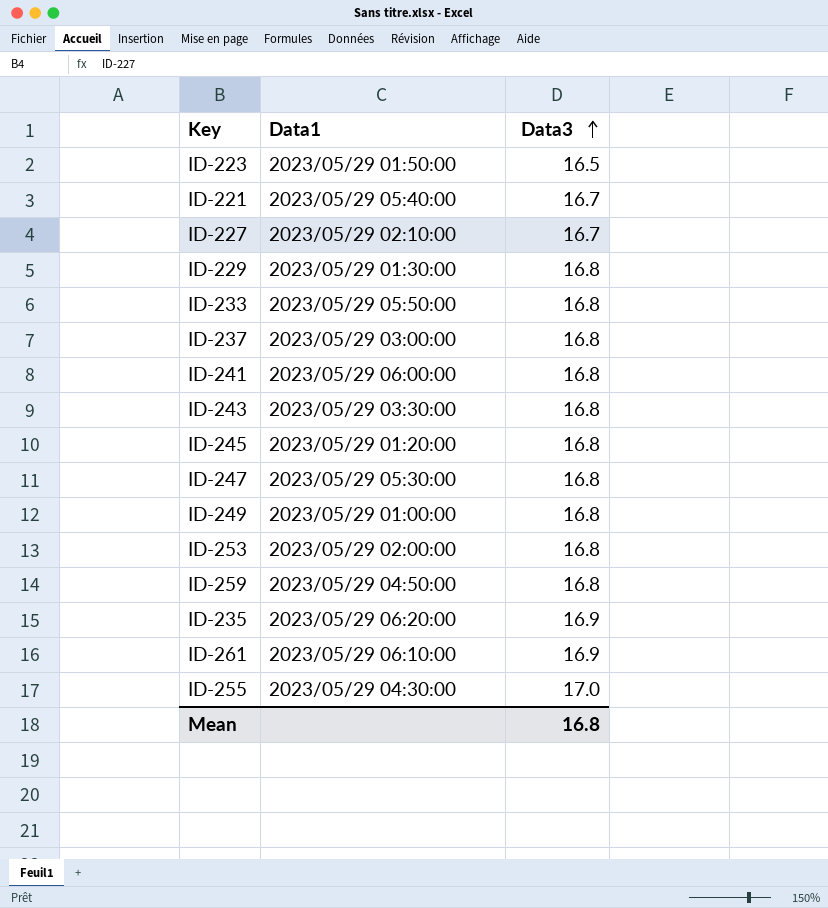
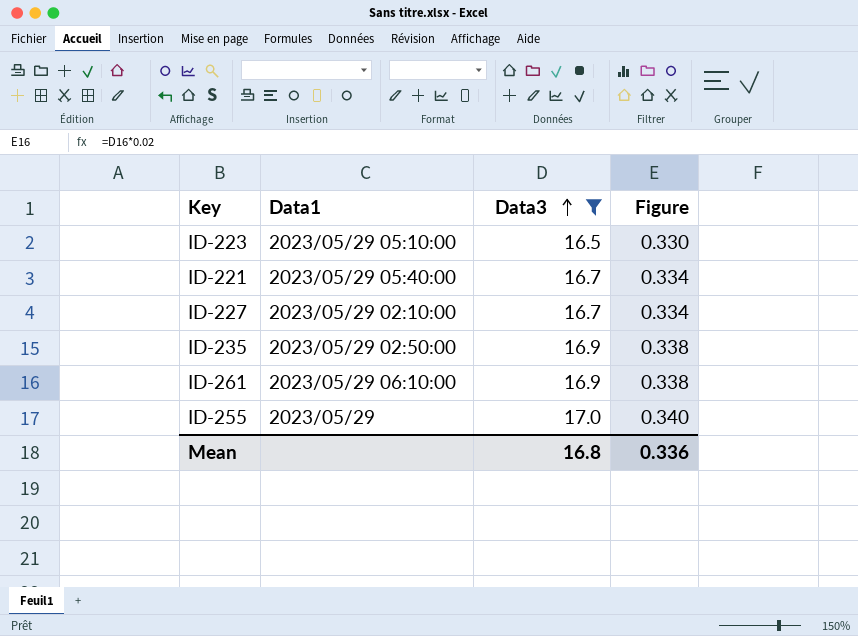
filter: none -> Data3 != 16.8
column Figure | formula: none -> [Data3] * 0.02
ID-223 | Data1: 2023/05/29 01:50:00 -> 2023/05/29 05:10:00
ID-235 | Data1: 2023/05/29 06:20:00 -> 2023/05/29 02:50:00
ID-255 | Data1: 2023/05/29 04:30:00 -> 2023/05/29

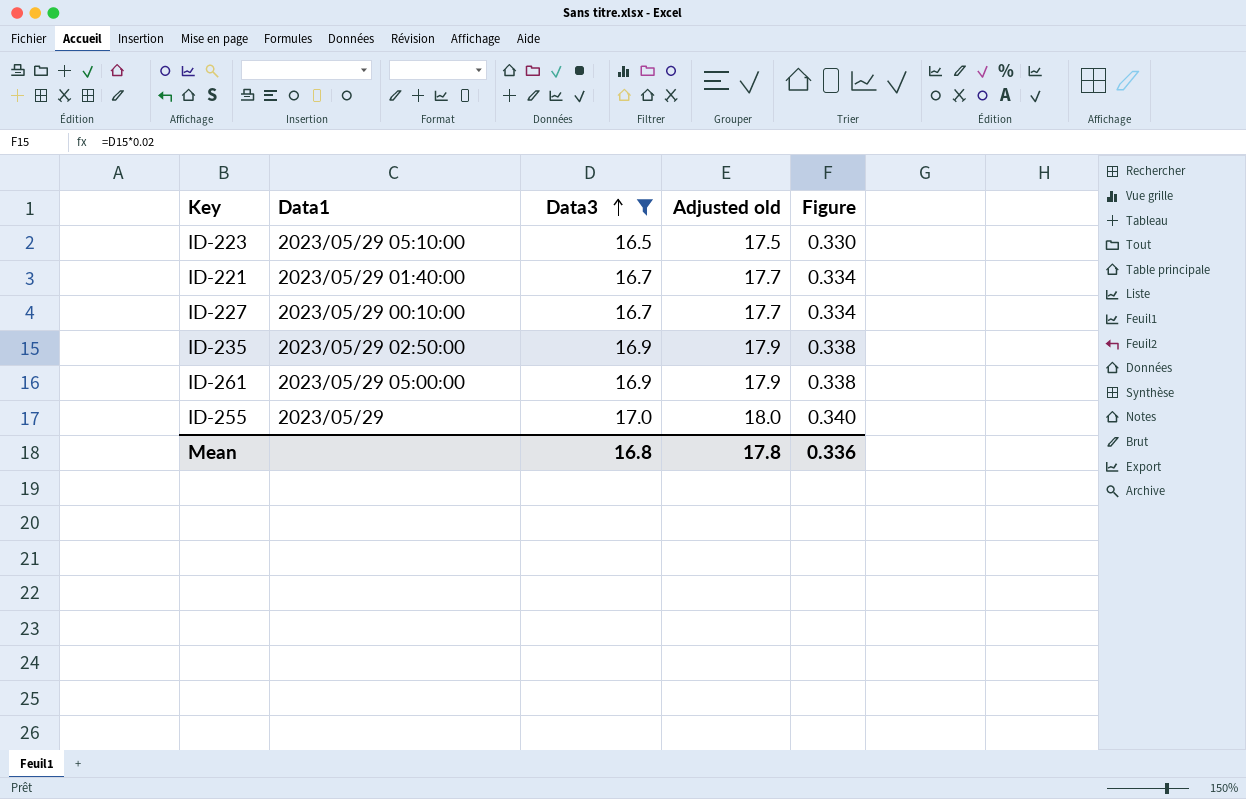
column Adjusted old | formula: none -> [Data3] + 1
ID-221 | Data1: 2023/05/29 05:40:00 -> 2023/05/29 01:40:00
ID-227 | Data1: 2023/05/29 02:10:00 -> 2023/05/29 00:10:00
ID-261 | Data1: 2023/05/29 06:10:00 -> 2023/05/29 05:00:00

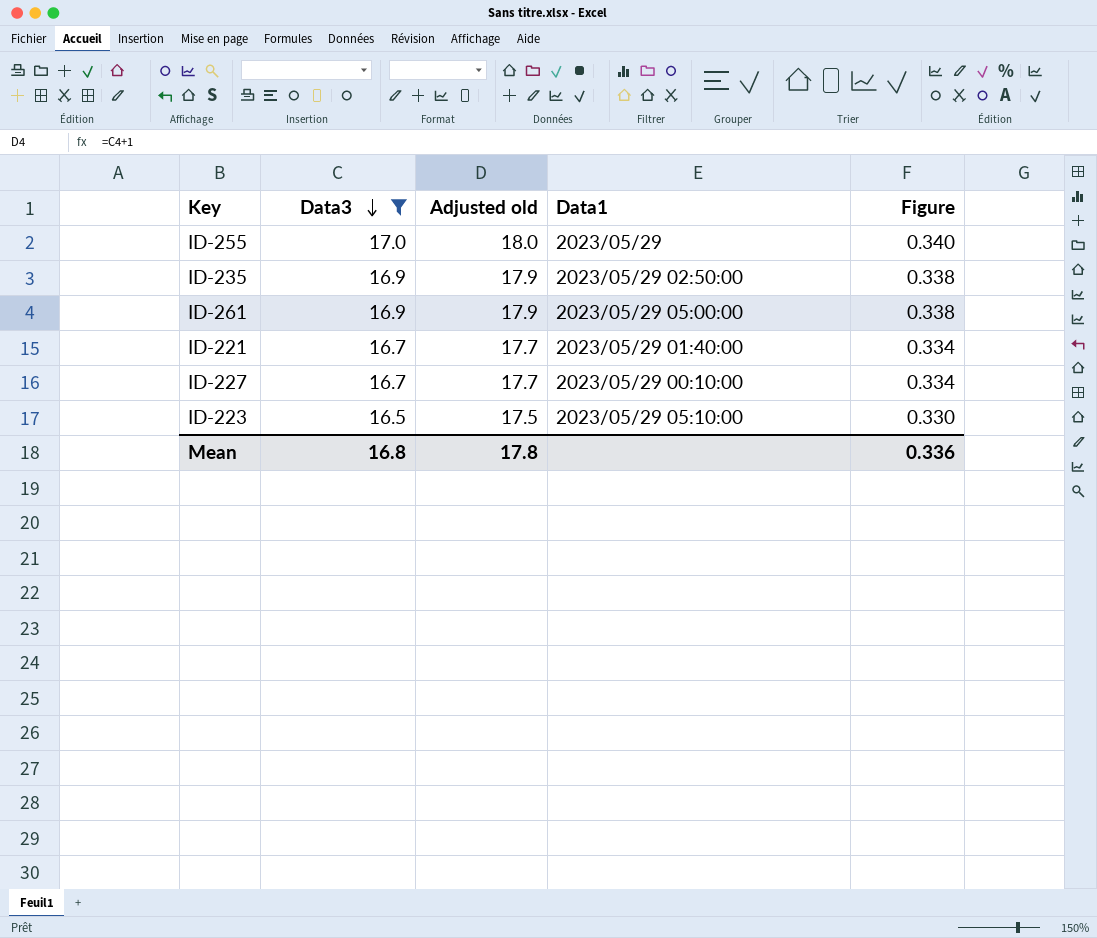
row order: Data3 ascending -> Data3 descending
column Data1 | position: 2 -> 4

